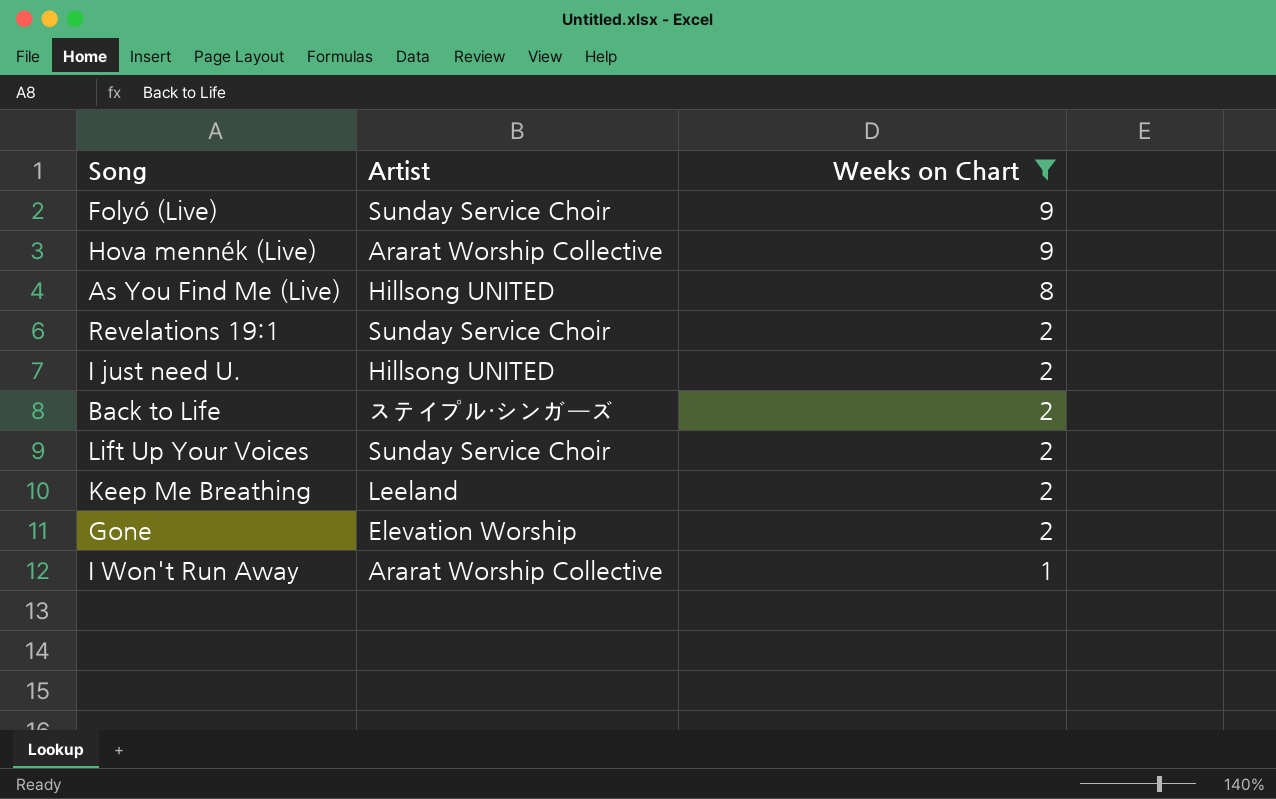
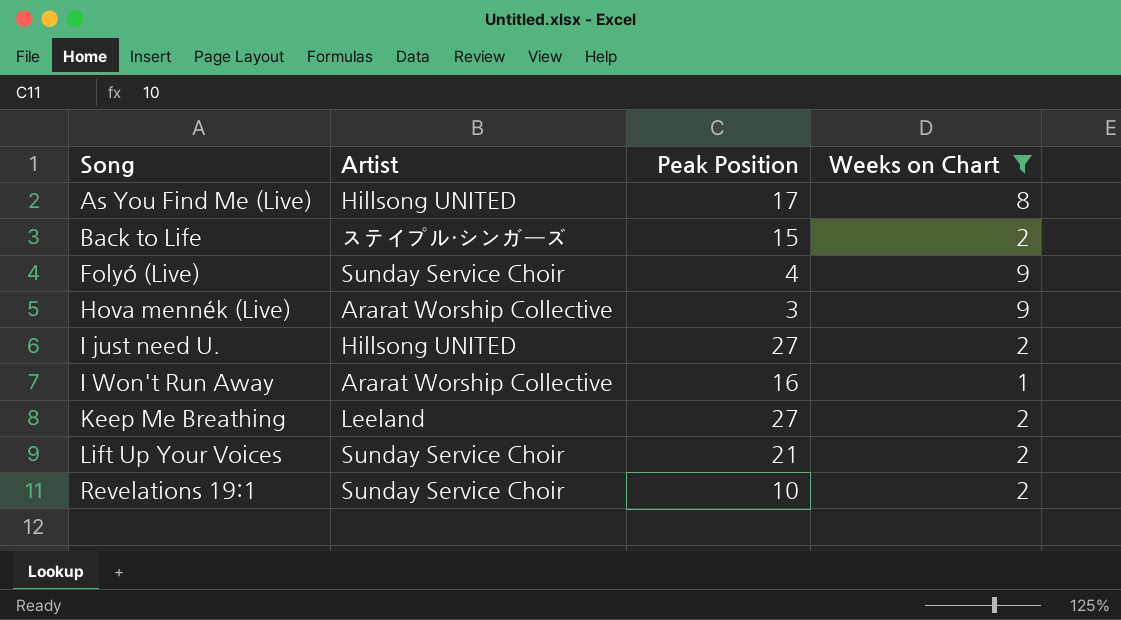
row order: Weeks on Chart descending -> Song ascending
column Peak Position | position: none -> 3
row Gone: Elevation Worship | 2 -> none

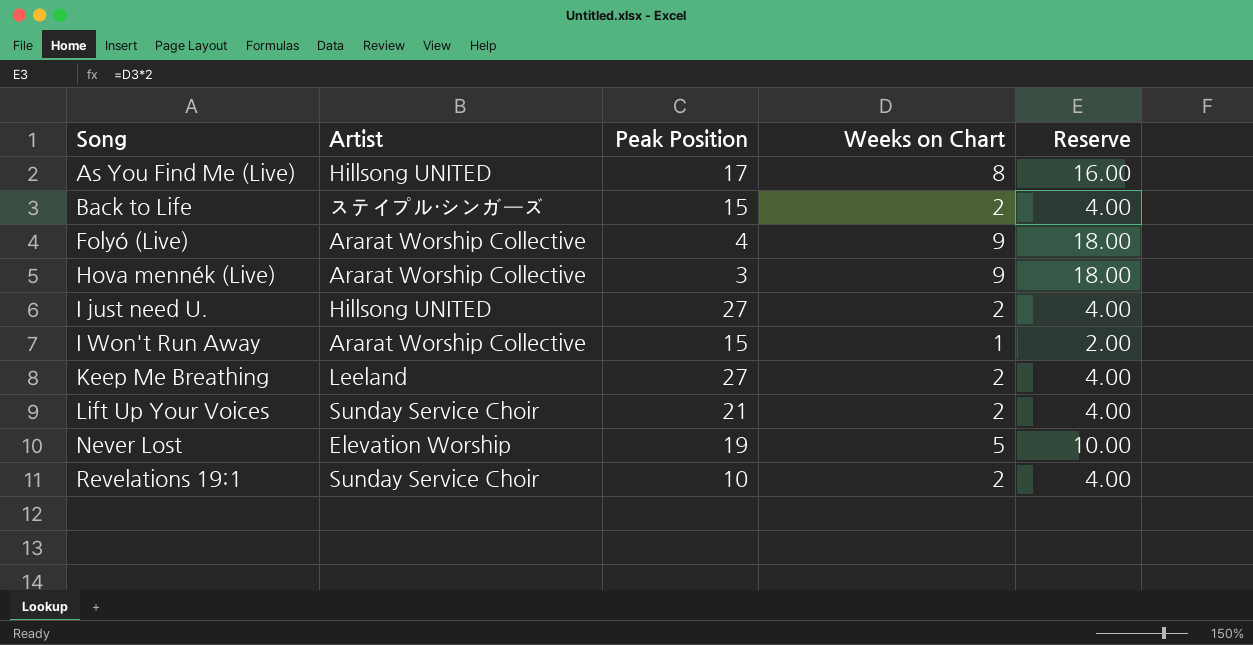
filter: Weeks on Chart != 5 -> none
column Reserve | formula: none -> [Weeks on Chart] * 2
Folyó (Live) | Artist: Sunday Service Choir -> Ararat Worship Collective
I Won't Run Away | Peak Position: 16 -> 15

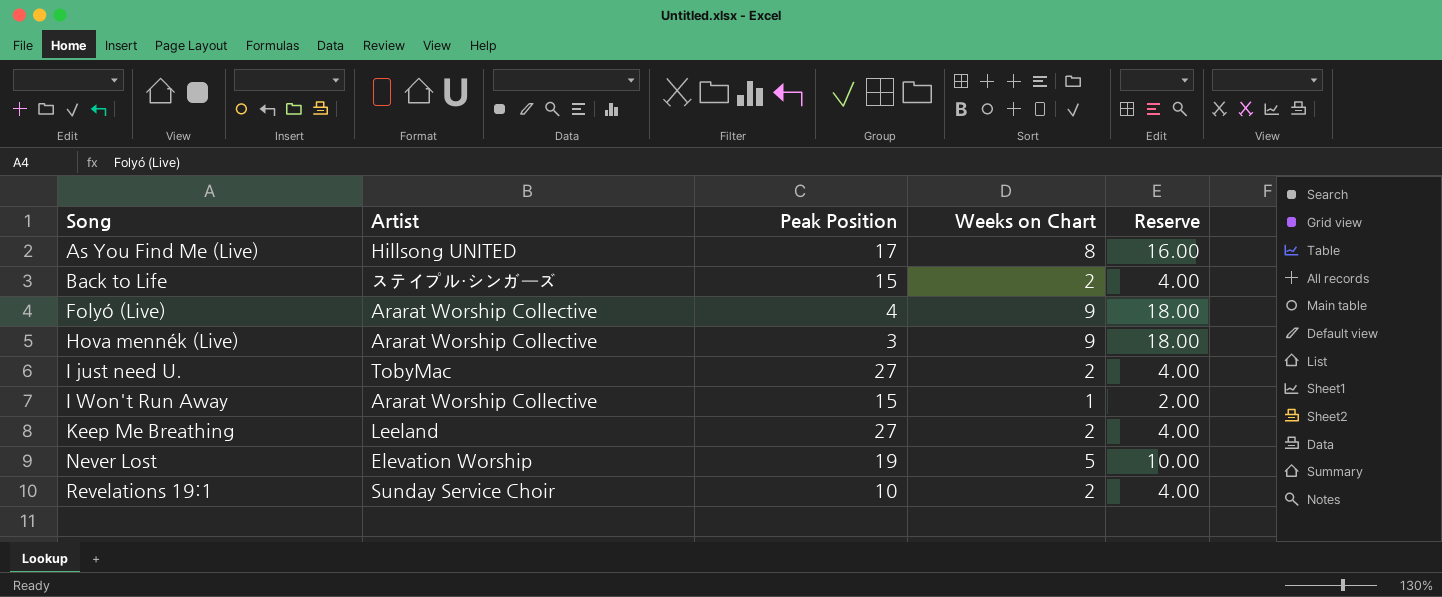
row Lift Up Your Voices: Sunday Service Choir | 21 | 2 | 4.00 -> none
I just need U. | Artist: Hillsong UNITED -> TobyMac

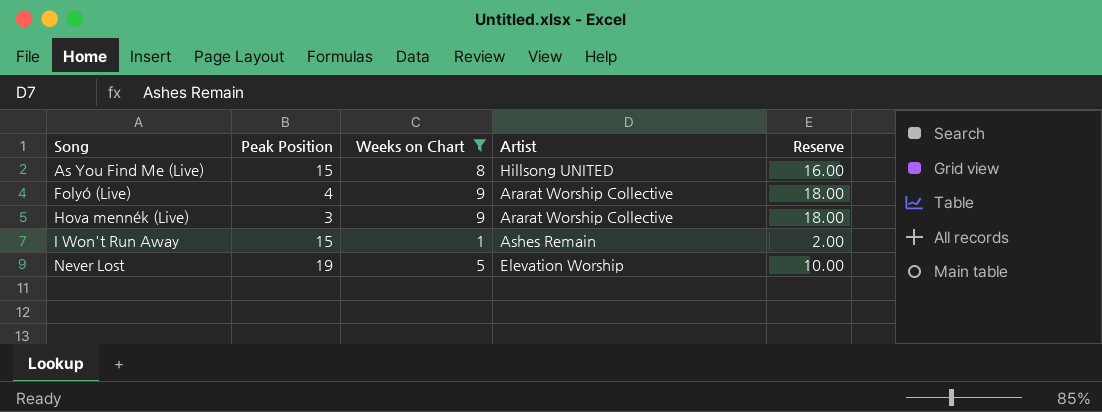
filter: none -> Weeks on Chart != 2
column Artist | position: 2 -> 4
As You Find Me (Live) | Peak Position: 17 -> 15
I Won't Run Away | Artist: Ararat Worship Collective -> Ashes Remain

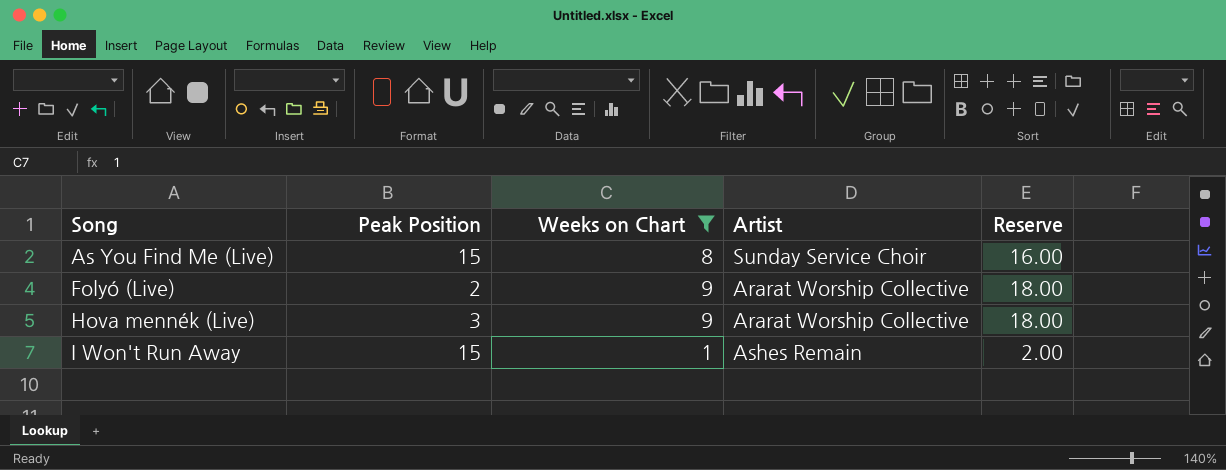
row Never Lost: 19 | 5 | Elevation Worship | 10.00 -> none
As You Find Me (Live) | Artist: Hillsong UNITED -> Sunday Service Choir
Folyó (Live) | Peak Position: 4 -> 2

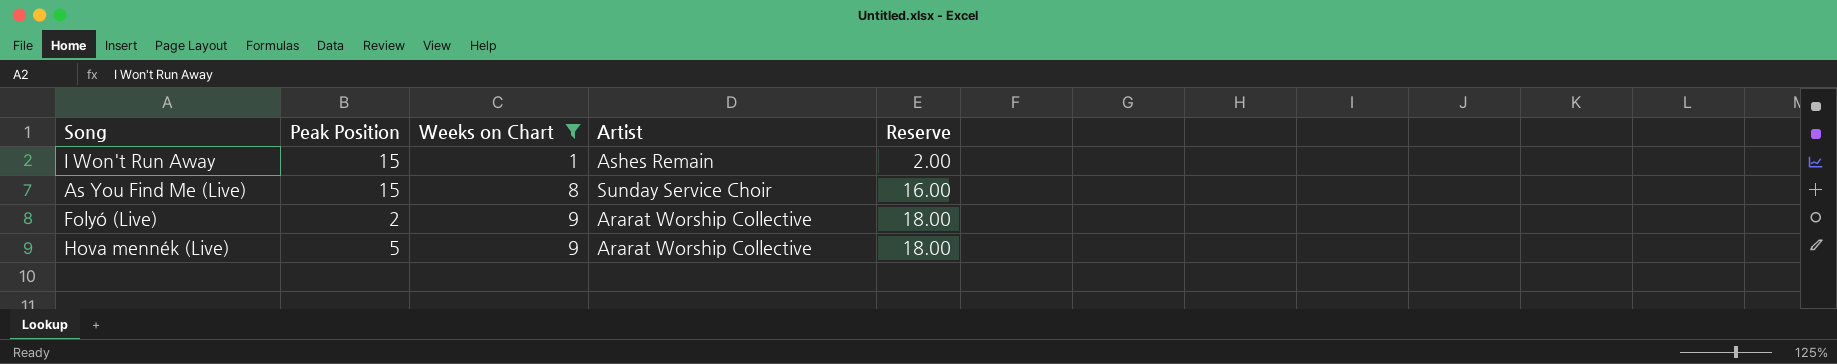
row order: Song ascending -> Weeks on Chart ascending
Hova mennék (Live) | Peak Position: 3 -> 5

